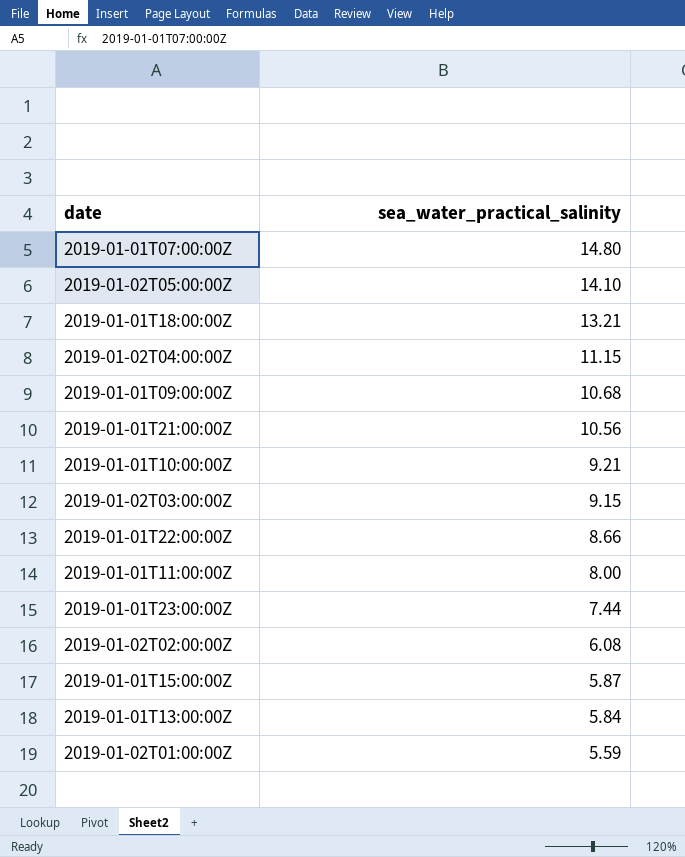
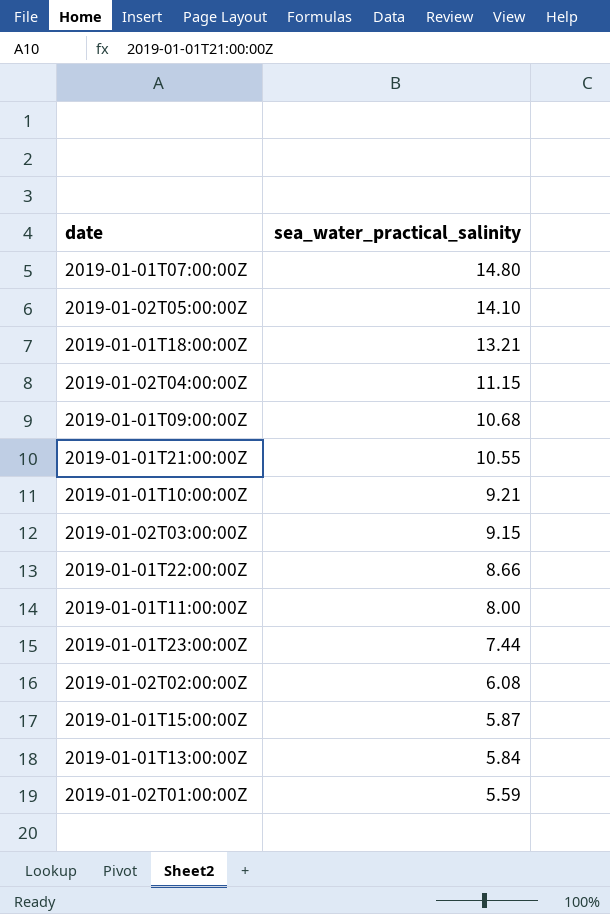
2019-01-01T21:00:00Z | sea_water_practical_salinity: 10.56 -> 10.55

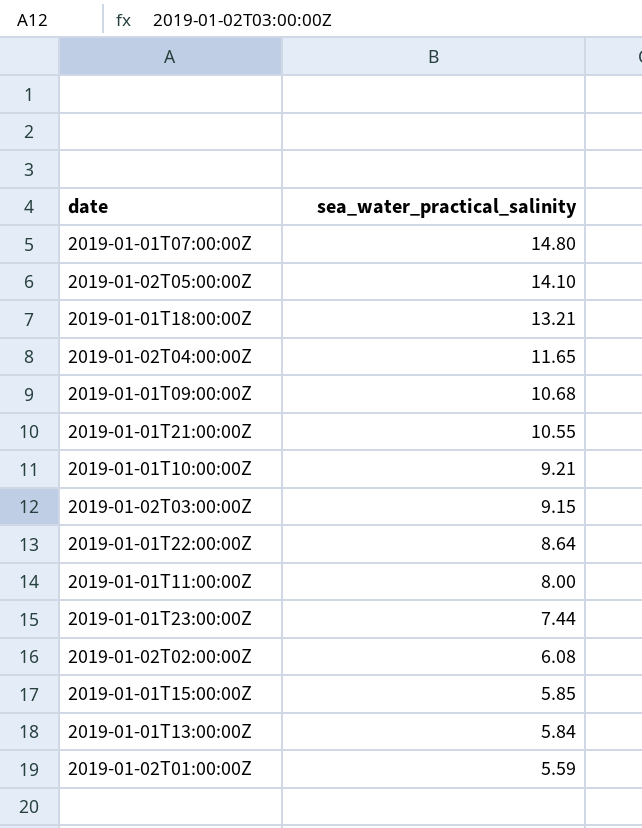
2019-01-02T04:00:00Z | sea_water_practical_salinity: 11.15 -> 11.65
2019-01-01T22:00:00Z | sea_water_practical_salinity: 8.66 -> 8.64
2019-01-01T15:00:00Z | sea_water_practical_salinity: 5.87 -> 5.85

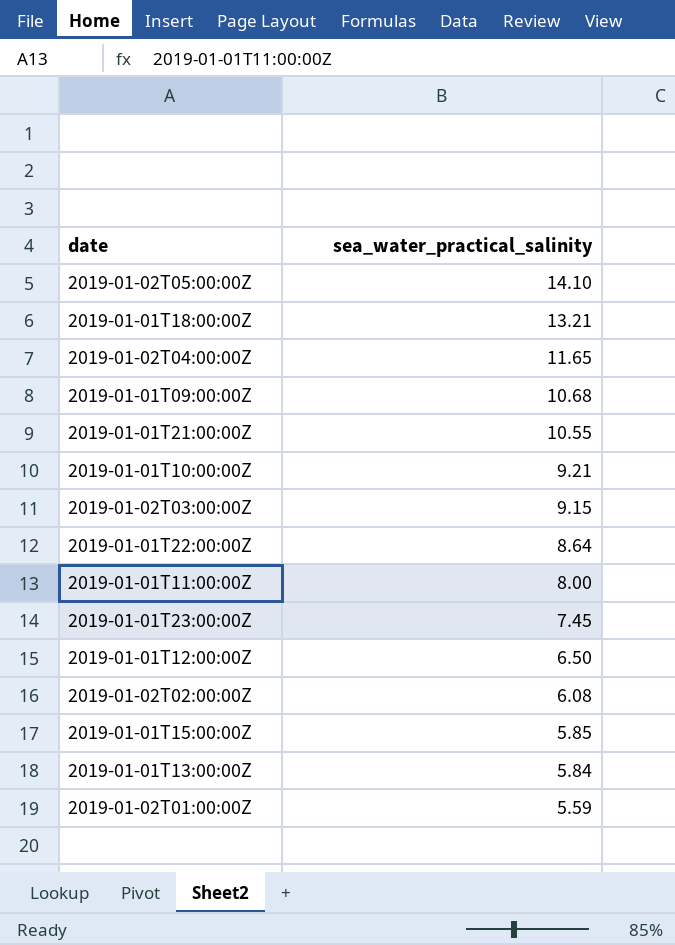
row 2019-01-01T07:00:00Z: 14.80 -> none
2019-01-01T23:00:00Z | sea_water_practical_salinity: 7.44 -> 7.45
row 2019-01-01T12:00:00Z: none -> 6.50

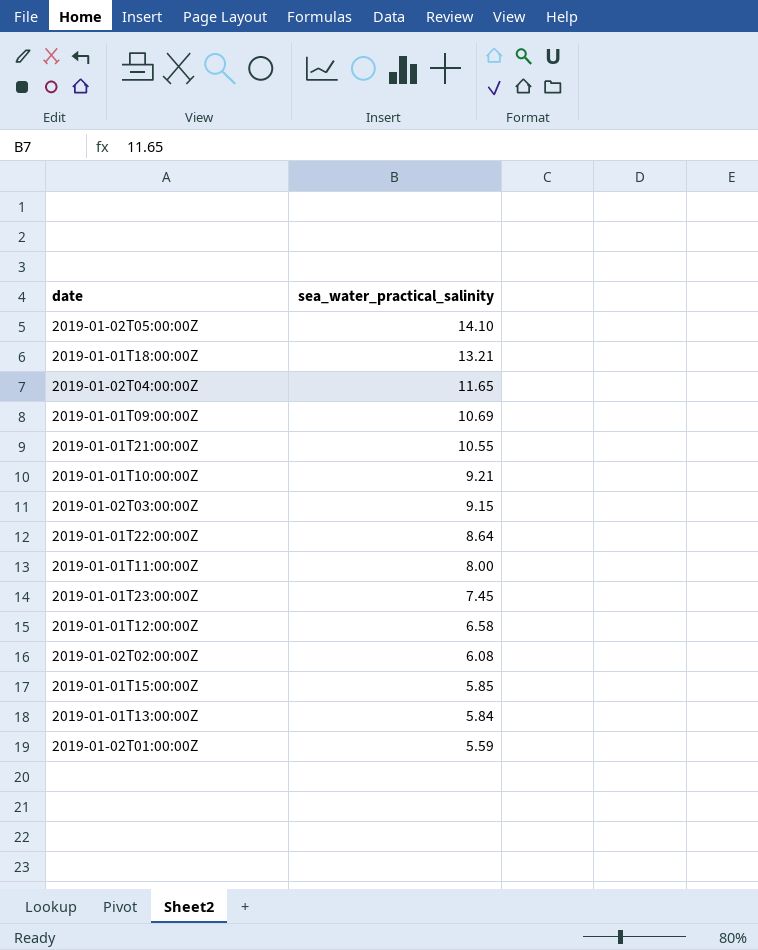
2019-01-01T09:00:00Z | sea_water_practical_salinity: 10.68 -> 10.69
2019-01-01T12:00:00Z | sea_water_practical_salinity: 6.50 -> 6.58

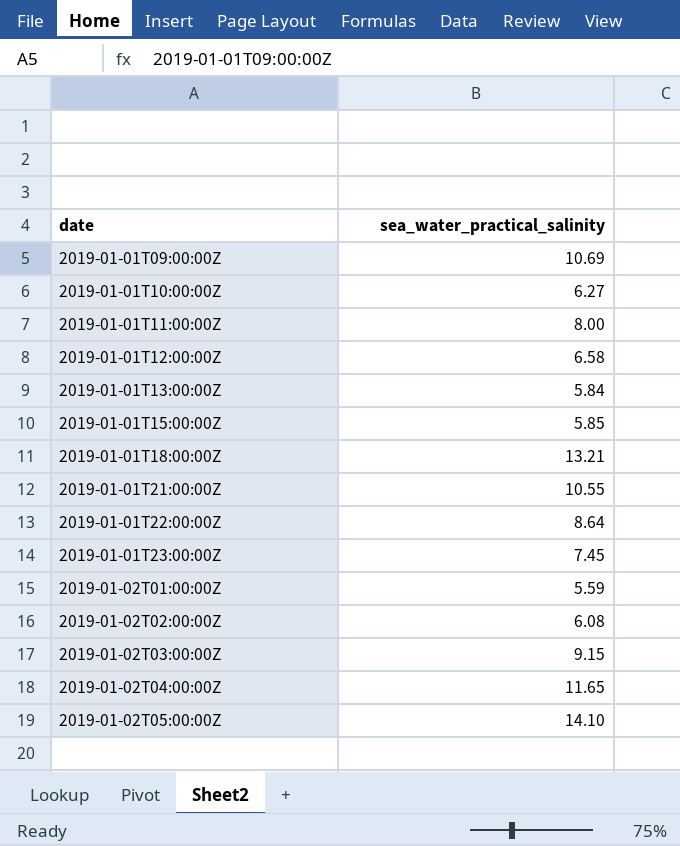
row order: sea_water_practical_salinity descending -> date ascending
2019-01-01T10:00:00Z | sea_water_practical_salinity: 9.21 -> 6.27

